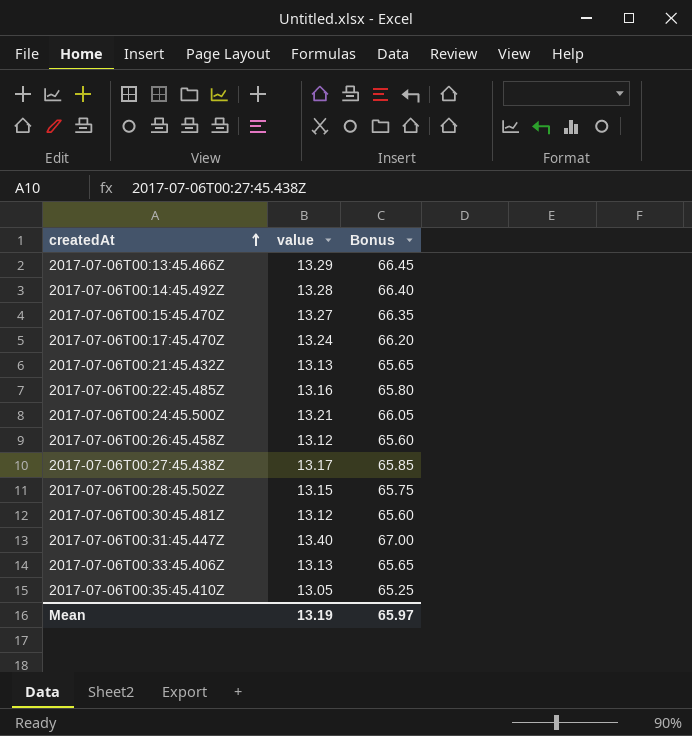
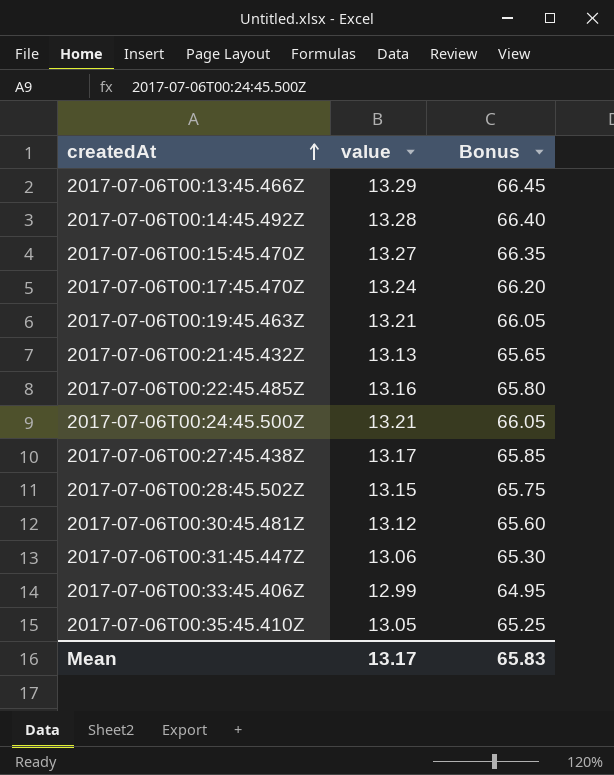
row 2017-07-06T00:26:45.458Z: 13.12 | 65.60 -> none
row 2017-07-06T00:19:45.463Z: none -> 13.21 | 66.05
2017-07-06T00:31:45.447Z | value: 13.40 -> 13.06
2017-07-06T00:31:45.447Z | Bonus: 67.00 -> 65.30
2017-07-06T00:33:45.406Z | value: 13.13 -> 12.99
2017-07-06T00:33:45.406Z | Bonus: 65.65 -> 64.95
Mean | value: 13.19 -> 13.17
Mean | Bonus: 65.97 -> 65.83

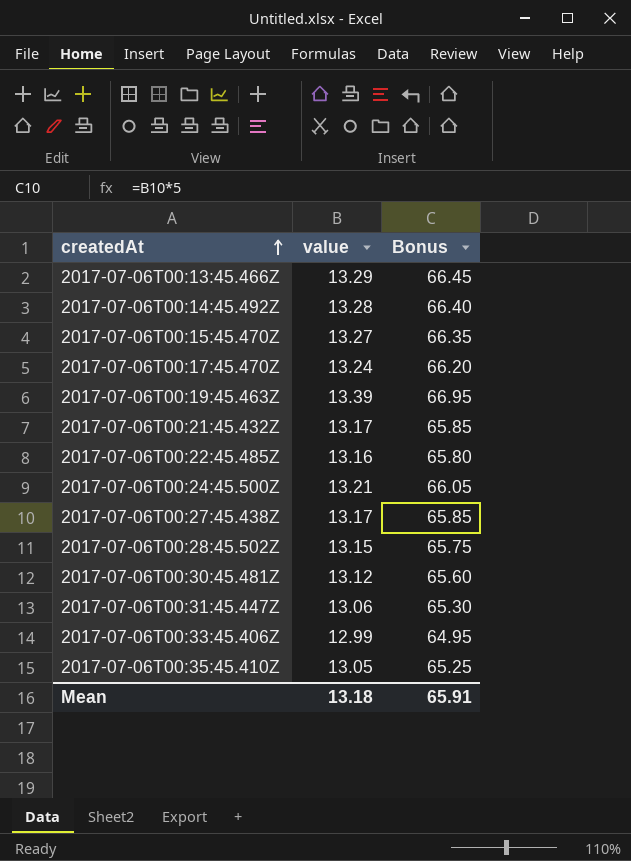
2017-07-06T00:19:45.463Z | value: 13.21 -> 13.39
2017-07-06T00:19:45.463Z | Bonus: 66.05 -> 66.95
2017-07-06T00:21:45.432Z | value: 13.13 -> 13.17
2017-07-06T00:21:45.432Z | Bonus: 65.65 -> 65.85
Mean | value: 13.17 -> 13.18
Mean | Bonus: 65.83 -> 65.91

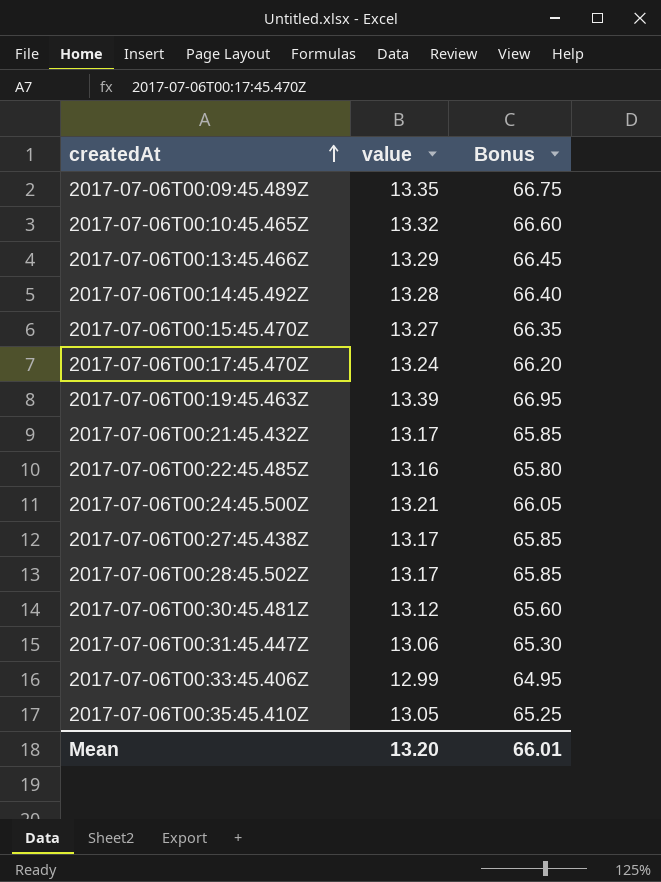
row 2017-07-06T00:09:45.489Z: none -> 13.35 | 66.75
row 2017-07-06T00:10:45.465Z: none -> 13.32 | 66.60
2017-07-06T00:28:45.502Z | value: 13.15 -> 13.17
2017-07-06T00:28:45.502Z | Bonus: 65.75 -> 65.85
Mean | value: 13.18 -> 13.20
Mean | Bonus: 65.91 -> 66.01

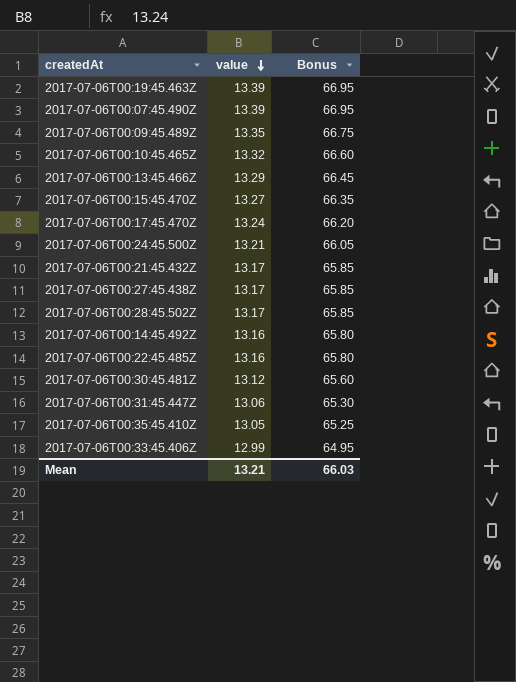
row order: createdAt ascending -> value descending
row 2017-07-06T00:07:45.490Z: none -> 13.39 | 66.95
2017-07-06T00:14:45.492Z | value: 13.28 -> 13.16
2017-07-06T00:14:45.492Z | Bonus: 66.40 -> 65.80
Mean | value: 13.20 -> 13.21
Mean | Bonus: 66.01 -> 66.03

